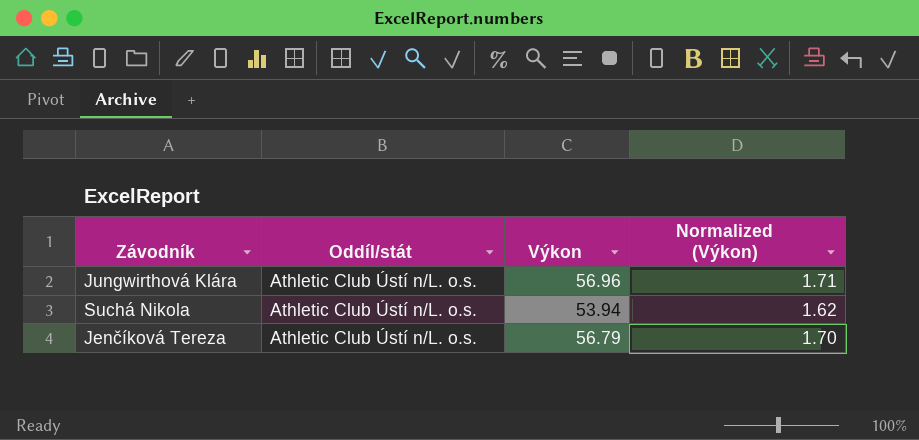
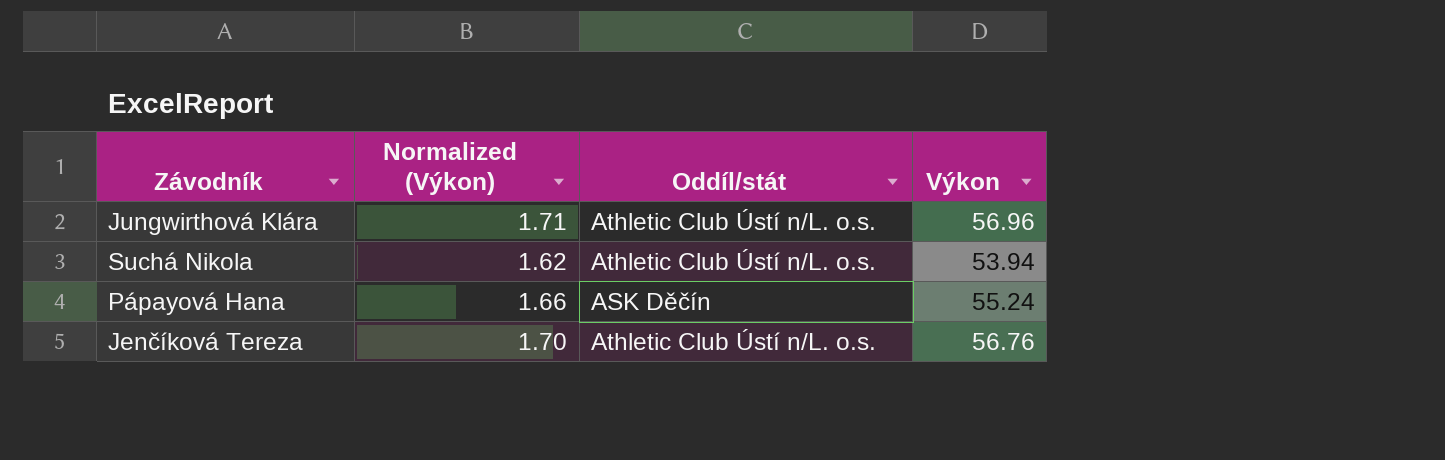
column Normalized (Výkon) | position: 4 -> 2
row Pápayová Hana: none -> 1.66 | ASK Děčín | 55.24
Jenčíková Tereza | Výkon: 56.79 -> 56.76

